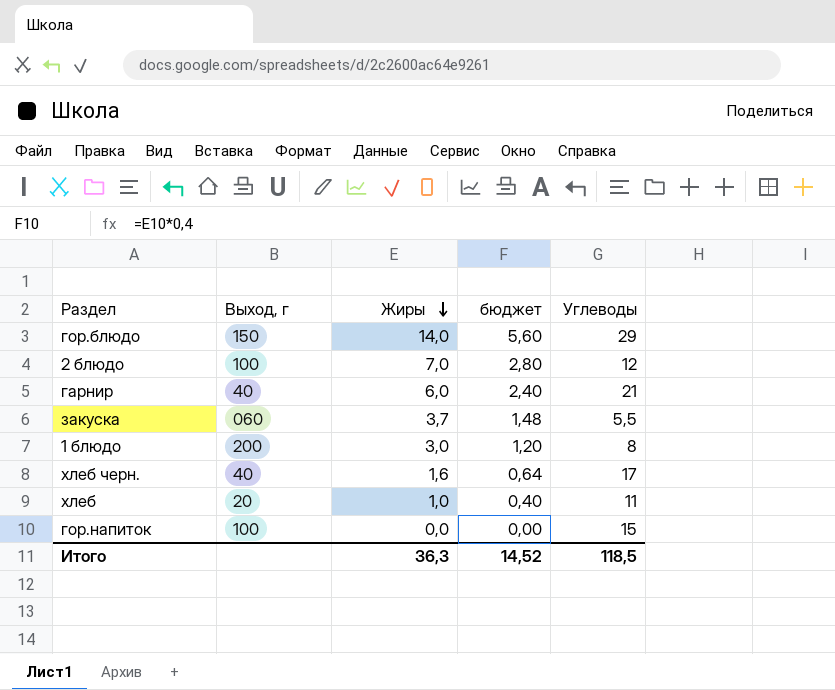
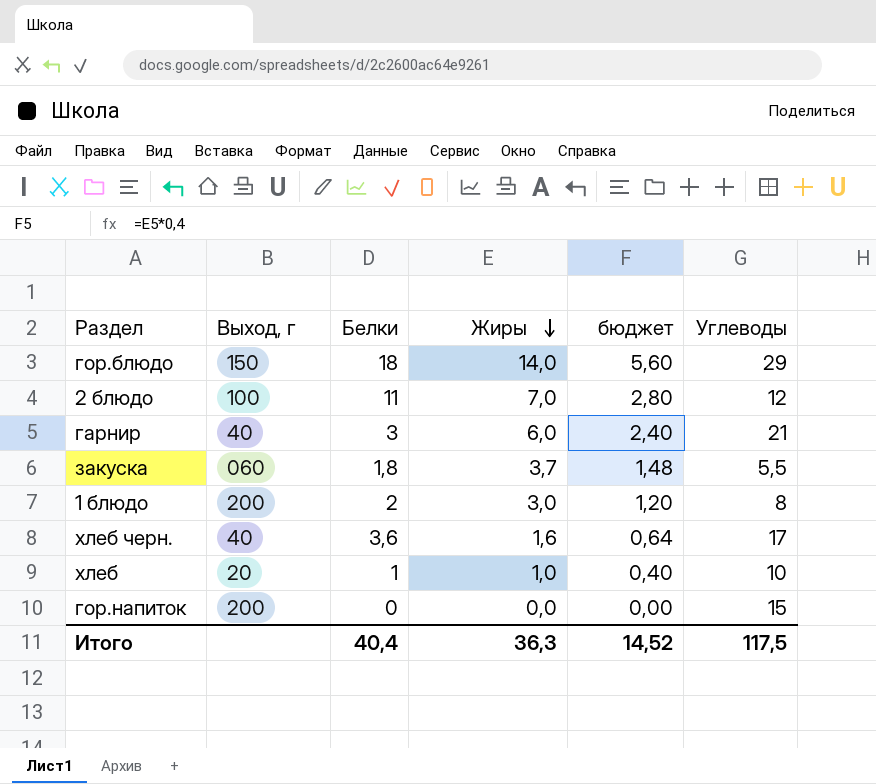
column Белки | position: none -> 3
хлеб | Углеводы: 11 -> 10
гор.напиток | Выход, г: 100 -> 200
Итого | Углеводы: 118,5 -> 117,5

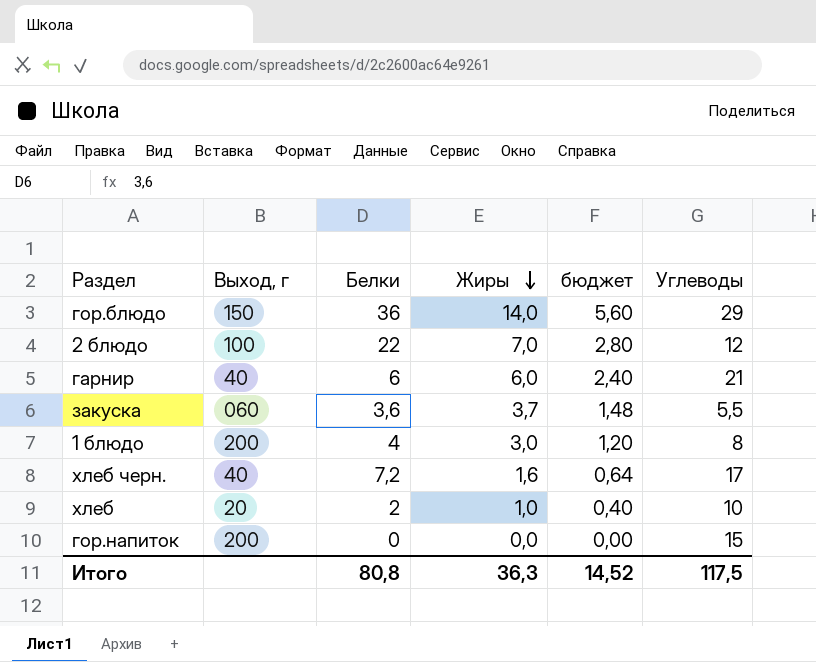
гор.блюдо | Белки: 18 -> 36
2 блюдо | Белки: 11 -> 22
гарнир | Белки: 3 -> 6
закуска | Белки: 1,8 -> 3,6
1 блюдо | Белки: 2 -> 4
хлеб черн. | Белки: 3,6 -> 7,2
хлеб | Белки: 1 -> 2
Итого | Белки: 40,4 -> 80,8

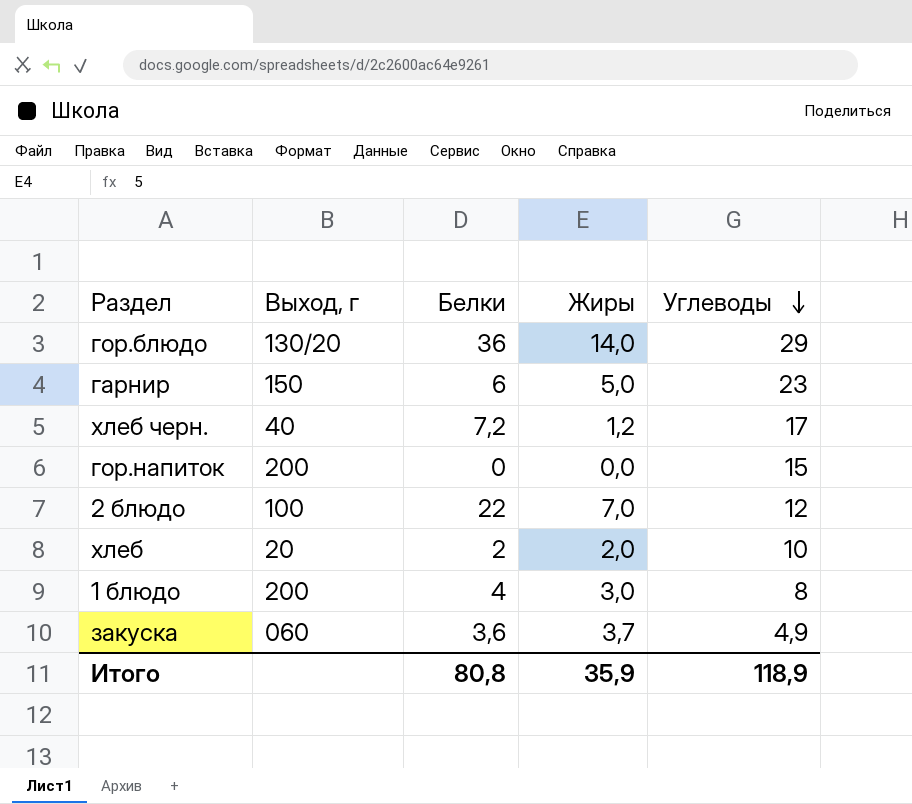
row order: Жиры descending -> Углеводы descending
column бюджет | formula: [Жиры] * 0,4 -> none
гор.блюдо | Выход, г: 150 -> 130/20
гарнир | Выход, г: 40 -> 150
гарнир | Жиры: 6,0 -> 5,0
гарнир | Углеводы: 21 -> 23
хлеб черн. | Жиры: 1,6 -> 1,2
хлеб | Жиры: 1,0 -> 2,0
закуска | Углеводы: 5,5 -> 4,9
Итого | Жиры: 36,3 -> 35,9
Итого | Углеводы: 117,5 -> 118,9

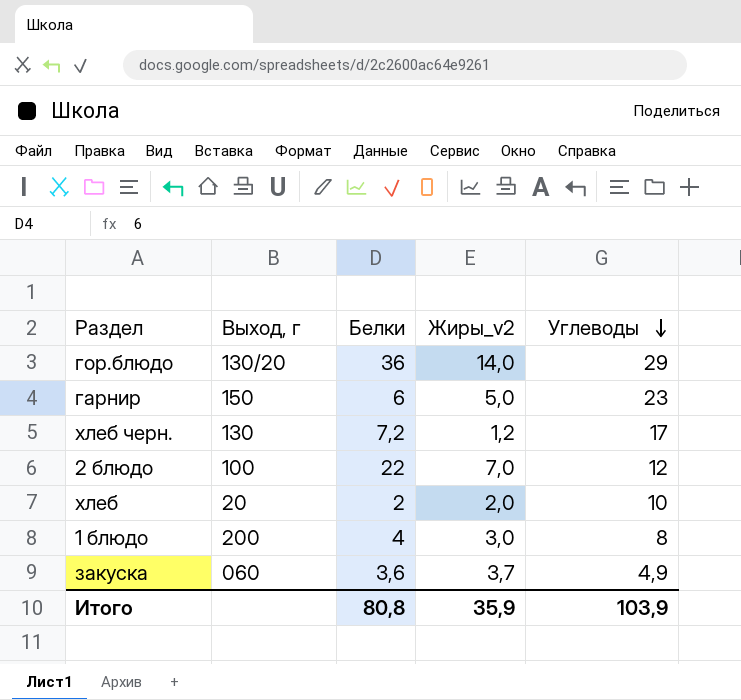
column name: Жиры -> Жиры_v2
row гор.напиток: 200 | 0 | 0,0 | 15 -> none
хлеб черн. | Выход, г: 40 -> 130
Итого | Углеводы: 118,9 -> 103,9

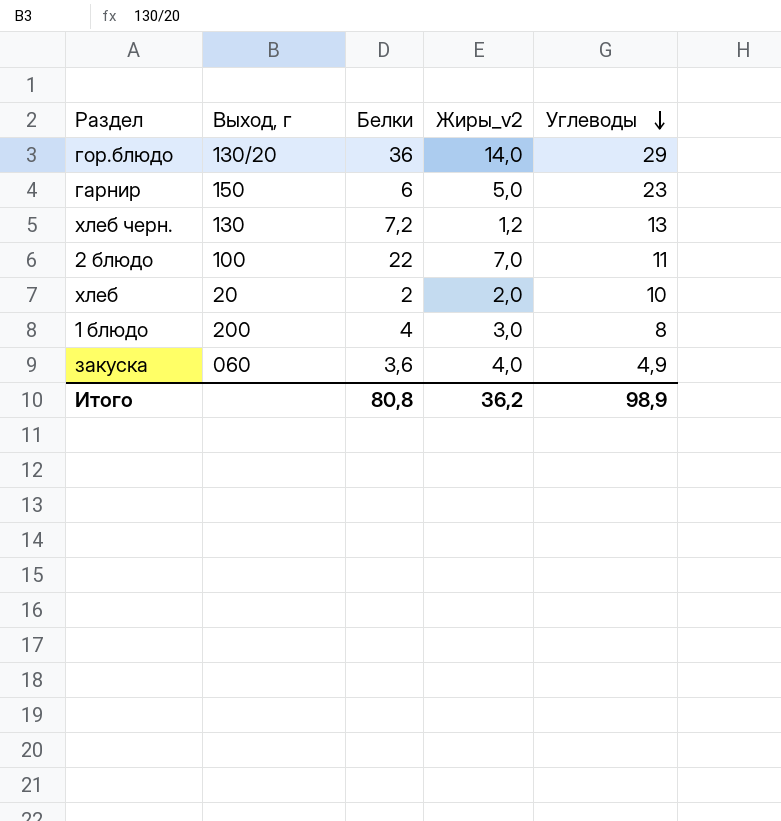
хлеб черн. | Углеводы: 17 -> 13
2 блюдо | Углеводы: 12 -> 11
закуска | Жиры_v2: 3,7 -> 4,0
Итого | Жиры_v2: 35,9 -> 36,2
Итого | Углеводы: 103,9 -> 98,9

